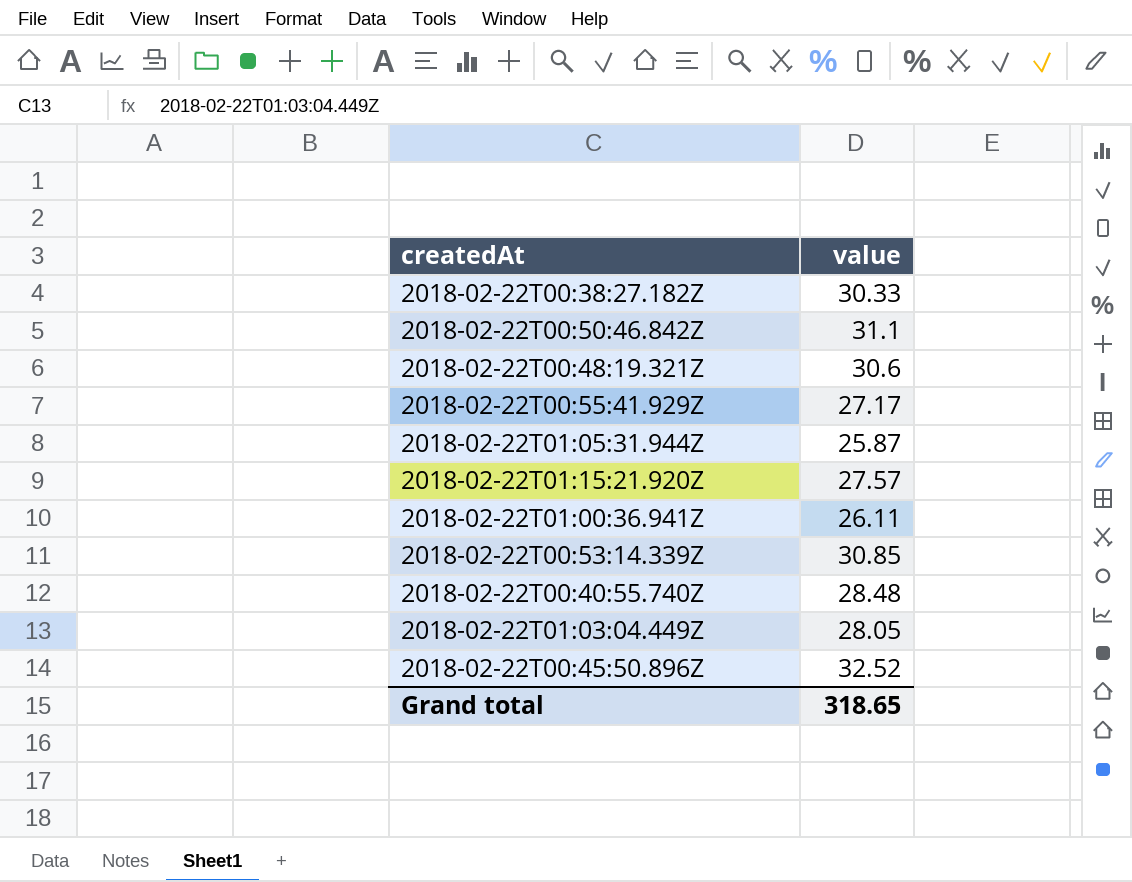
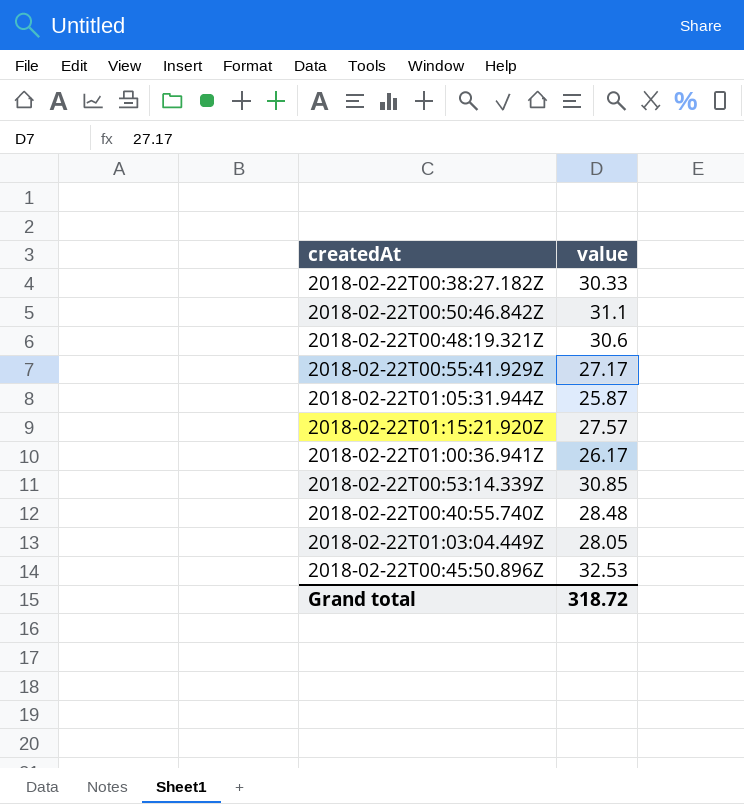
2018-02-22T01:00:36.941Z | value: 26.11 -> 26.17
2018-02-22T00:45:50.896Z | value: 32.52 -> 32.53
Grand total | value: 318.65 -> 318.72

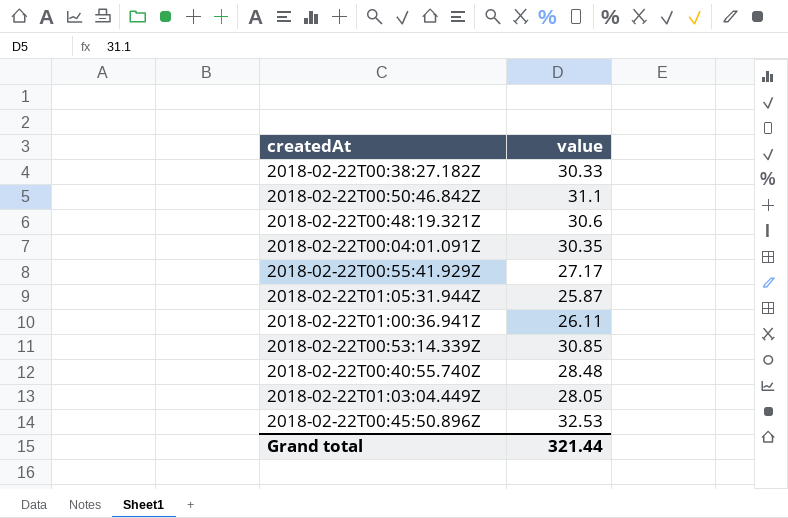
row 2018-02-22T01:15:21.920Z: 27.57 -> none
row 2018-02-22T00:04:01.091Z: none -> 30.35
2018-02-22T01:00:36.941Z | value: 26.17 -> 26.11
Grand total | value: 318.72 -> 321.44

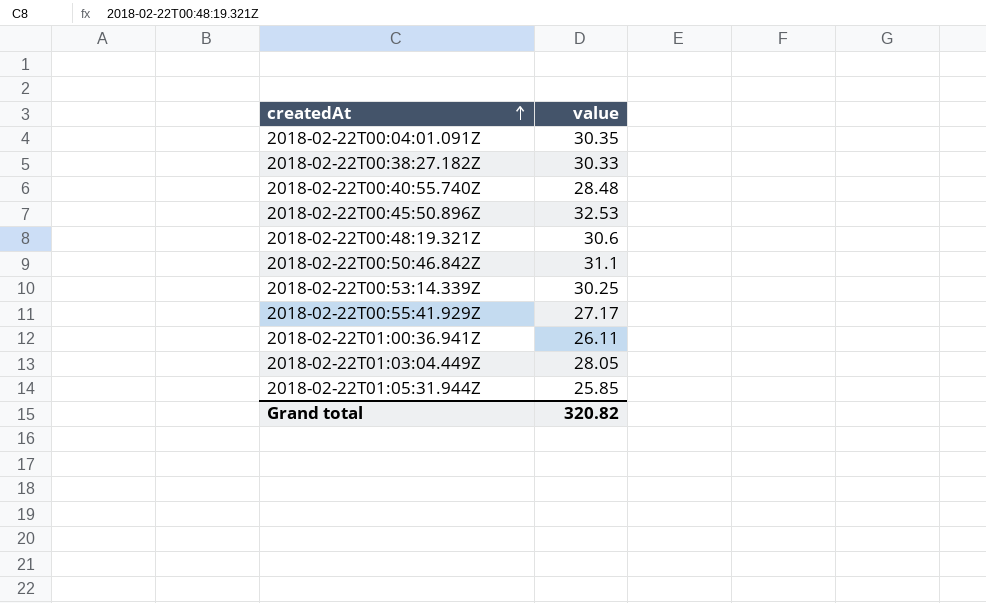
row order: none -> createdAt ascending
2018-02-22T00:53:14.339Z | value: 30.85 -> 30.25
2018-02-22T01:05:31.944Z | value: 25.87 -> 25.85
Grand total | value: 321.44 -> 320.82

